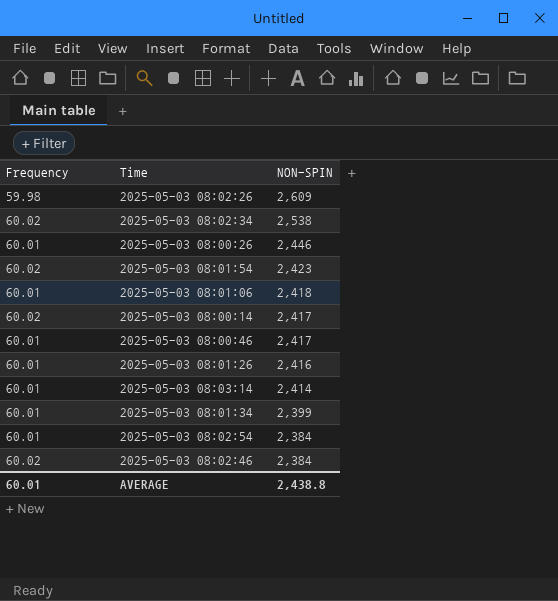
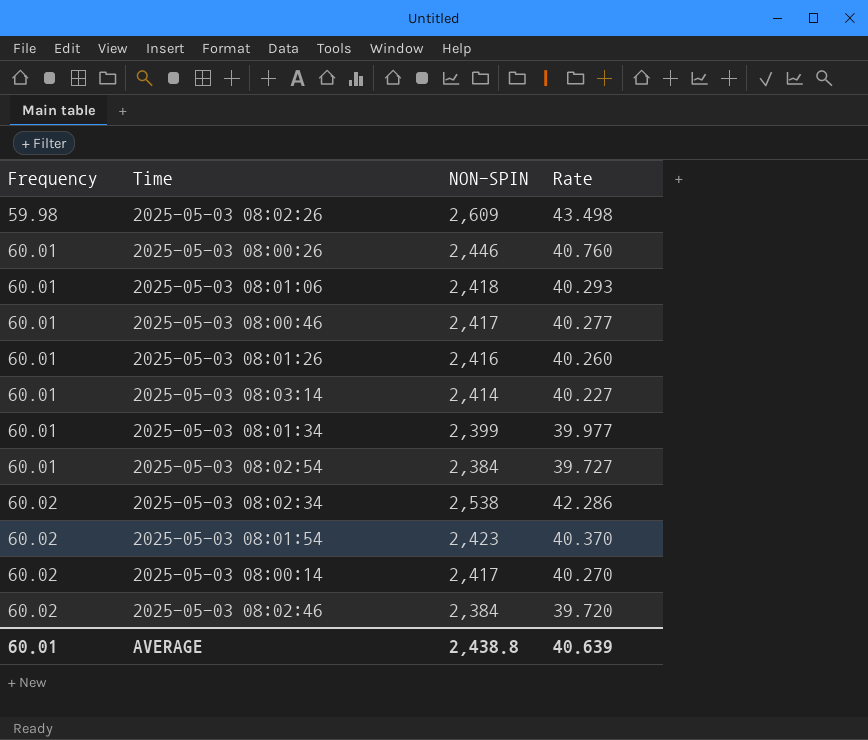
row order: NON-SPIN descending -> Frequency ascending
column Rate | formula: none -> [NON-SPIN] / [Frequency]

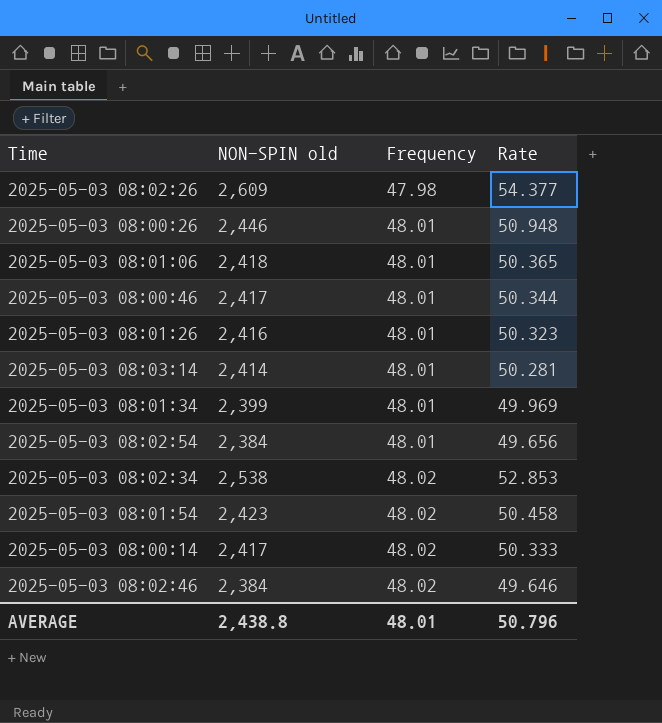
column name: NON-SPIN -> NON-SPIN old
column Frequency | position: 1 -> 3
2025-05-03 08:02:26 | Frequency: 59.98 -> 47.98
2025-05-03 08:02:26 | Rate: 43.498 -> 54.377
2025-05-03 08:00:26 | Frequency: 60.01 -> 48.01
2025-05-03 08:00:26 | Rate: 40.760 -> 50.948
2025-05-03 08:01:06 | Frequency: 60.01 -> 48.01
2025-05-03 08:01:06 | Rate: 40.293 -> 50.365
2025-05-03 08:00:46 | Frequency: 60.01 -> 48.01
2025-05-03 08:00:46 | Rate: 40.277 -> 50.344
2025-05-03 08:01:26 | Frequency: 60.01 -> 48.01
2025-05-03 08:01:26 | Rate: 40.260 -> 50.323
2025-05-03 08:03:14 | Frequency: 60.01 -> 48.01
2025-05-03 08:03:14 | Rate: 40.227 -> 50.281
2025-05-03 08:01:34 | Frequency: 60.01 -> 48.01
2025-05-03 08:01:34 | Rate: 39.977 -> 49.969
2025-05-03 08:02:54 | Frequency: 60.01 -> 48.01
2025-05-03 08:02:54 | Rate: 39.727 -> 49.656
2025-05-03 08:02:34 | Frequency: 60.02 -> 48.02
2025-05-03 08:02:34 | Rate: 42.286 -> 52.853
2025-05-03 08:01:54 | Frequency: 60.02 -> 48.02
2025-05-03 08:01:54 | Rate: 40.370 -> 50.458
2025-05-03 08:00:14 | Frequency: 60.02 -> 48.02
2025-05-03 08:00:14 | Rate: 40.270 -> 50.333
2025-05-03 08:02:46 | Frequency: 60.02 -> 48.02
2025-05-03 08:02:46 | Rate: 39.720 -> 49.646
AVERAGE | Frequency: 60.01 -> 48.01
AVERAGE | Rate: 40.639 -> 50.796

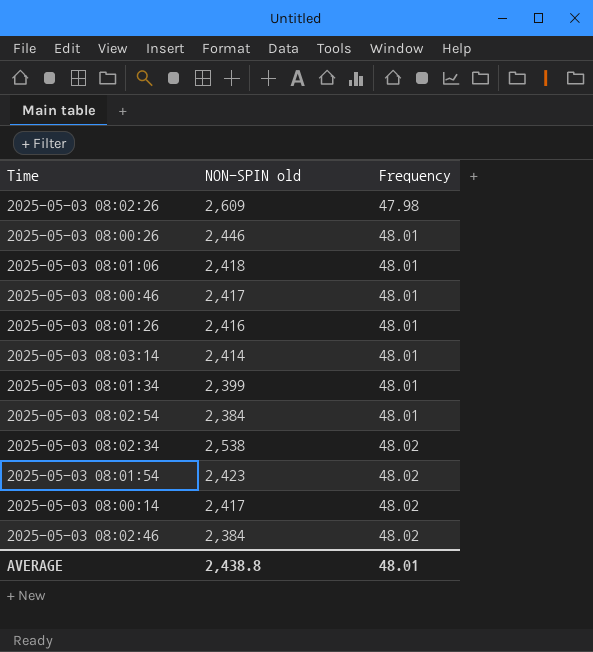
column Rate | formula: [NON-SPIN old] / [Frequency] -> none

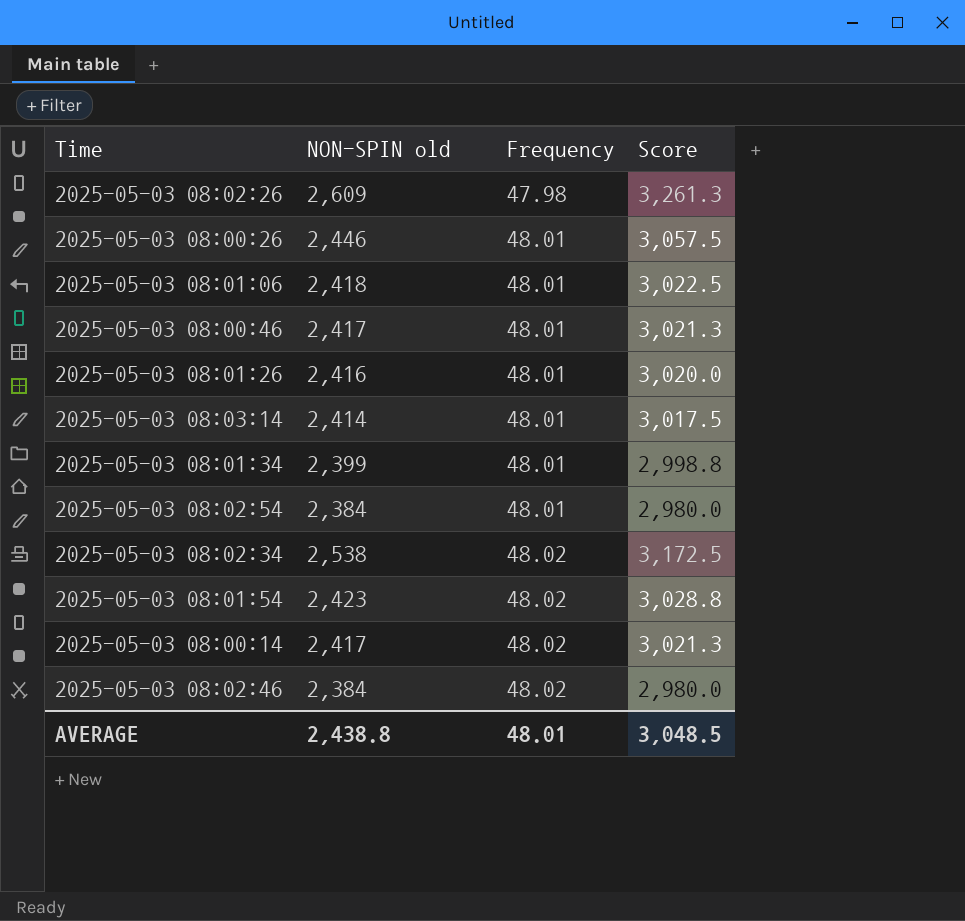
column Score | formula: none -> [NON-SPIN old] * 1.25

